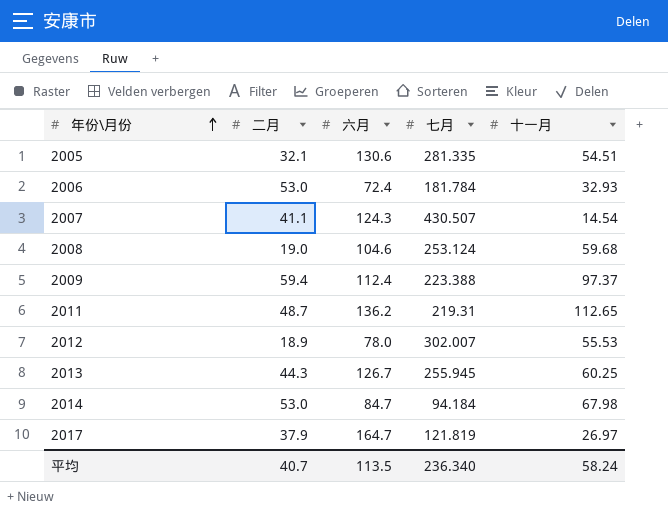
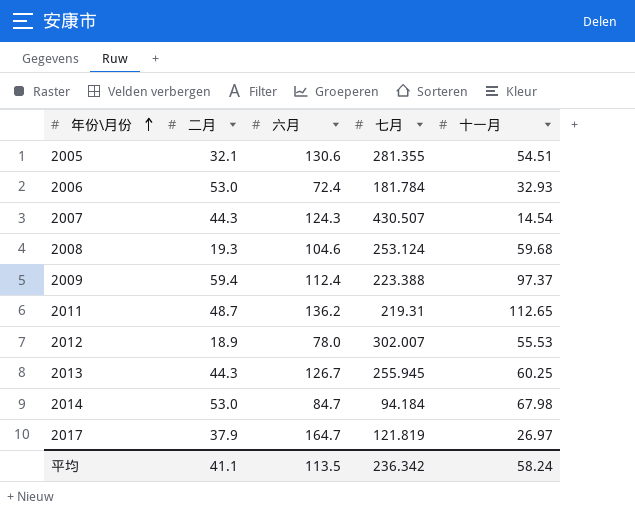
2005 | 七月: 281.335 -> 281.355
2007 | 二月: 41.1 -> 44.3
2008 | 二月: 19.0 -> 19.3
平均 | 二月: 40.7 -> 41.1
平均 | 七月: 236.340 -> 236.342

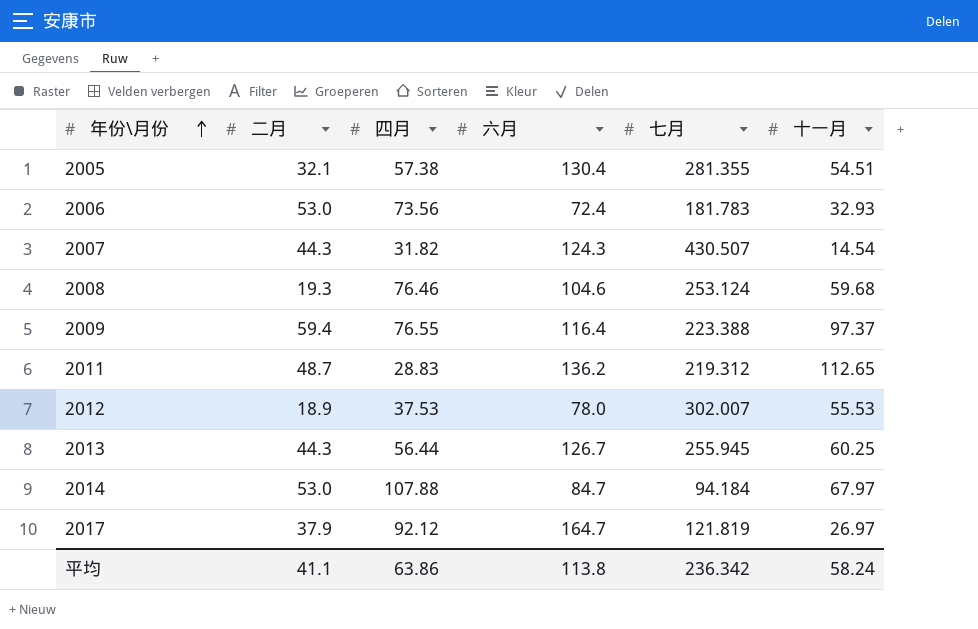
column 四月 | position: none -> 3
2005 | 六月: 130.6 -> 130.4
2006 | 七月: 181.784 -> 181.783
2009 | 六月: 112.4 -> 116.4
2011 | 七月: 219.31 -> 219.312
2014 | 十一月: 67.98 -> 67.97
平均 | 六月: 113.5 -> 113.8

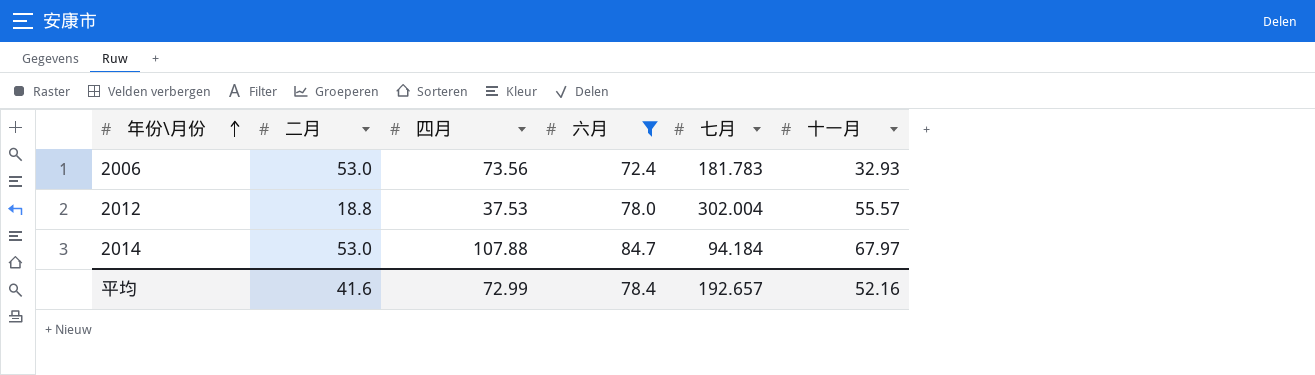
filter: none -> 六月 <= 84.7
2012 | 二月: 18.9 -> 18.8
2012 | 七月: 302.007 -> 302.004
2012 | 十一月: 55.53 -> 55.57
平均 | 二月: 41.1 -> 41.6
平均 | 四月: 63.86 -> 72.99
平均 | 六月: 113.8 -> 78.4
平均 | 七月: 236.342 -> 192.657
平均 | 十一月: 58.24 -> 52.16

